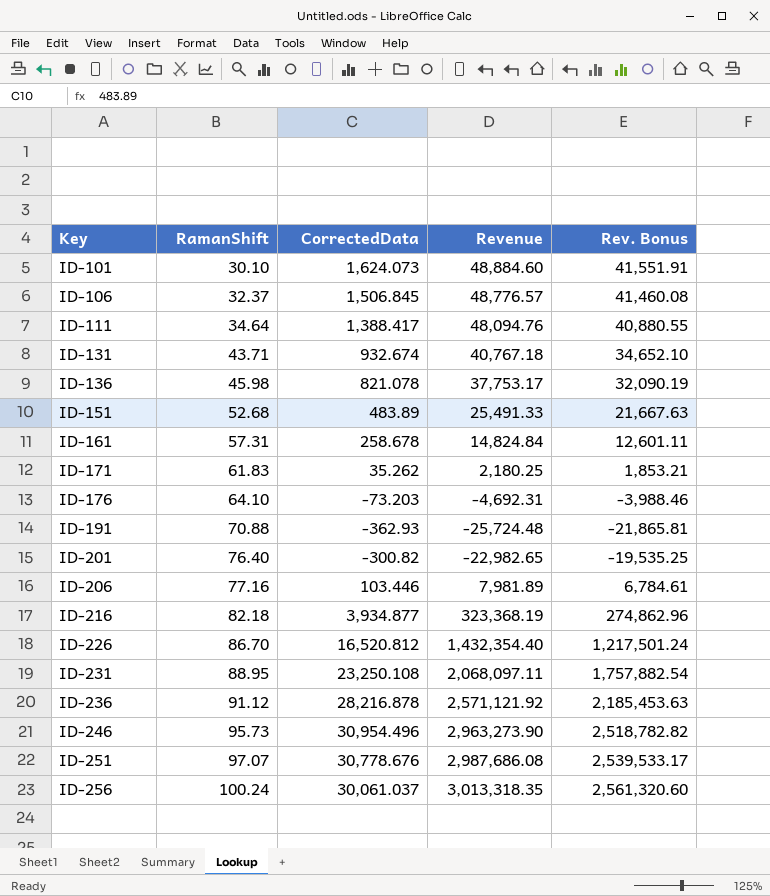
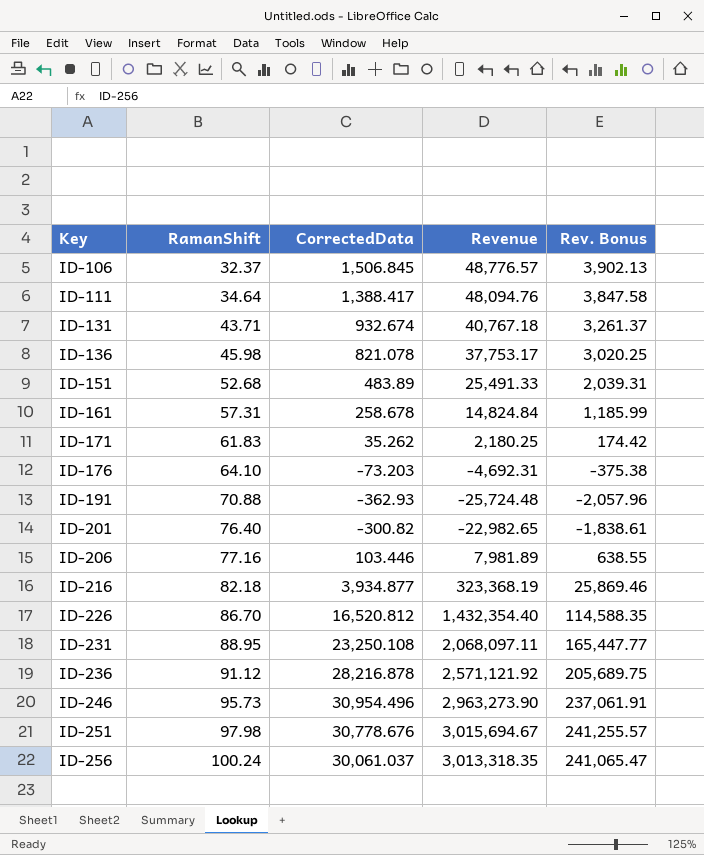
column Rev. Bonus | formula: [Revenue] * 0.85 -> [Revenue] * 0.08
row ID-101: 30.10 | 1,624.073 | 48,884.60 | 41,551.91 -> none
ID-251 | RamanShift: 97.07 -> 97.98
ID-251 | Revenue: 2,987,686.08 -> 3,015,694.67

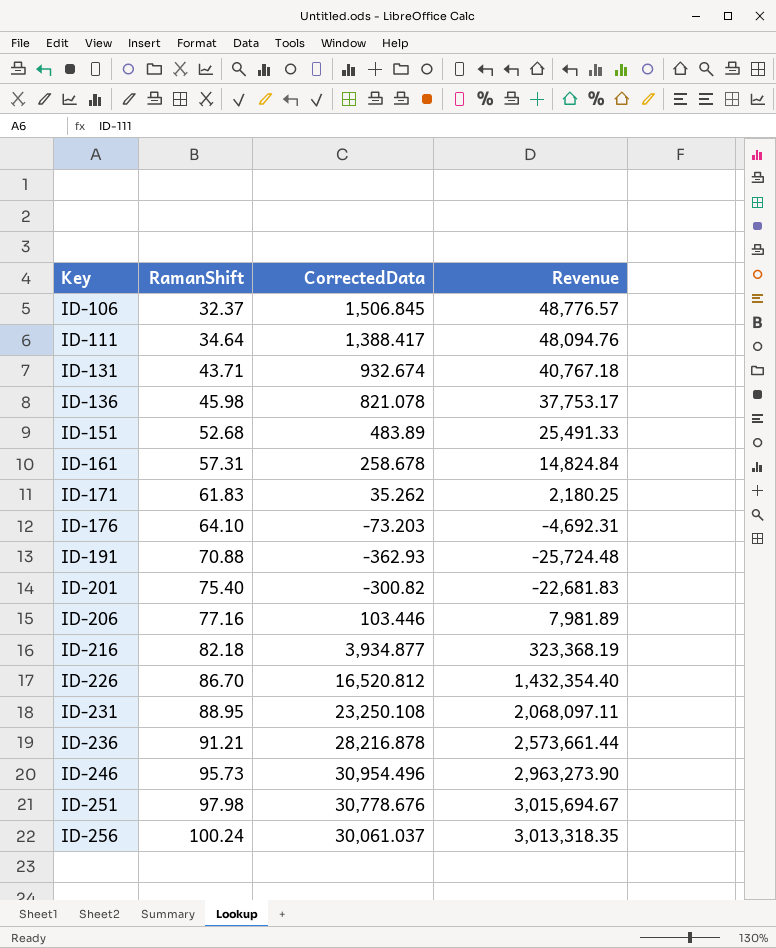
column Rev. Bonus | formula: [Revenue] * 0.08 -> none
ID-201 | RamanShift: 76.40 -> 75.40
ID-201 | Revenue: -22,982.65 -> -22,681.83
ID-236 | RamanShift: 91.12 -> 91.21
ID-236 | Revenue: 2,571,121.92 -> 2,573,661.44

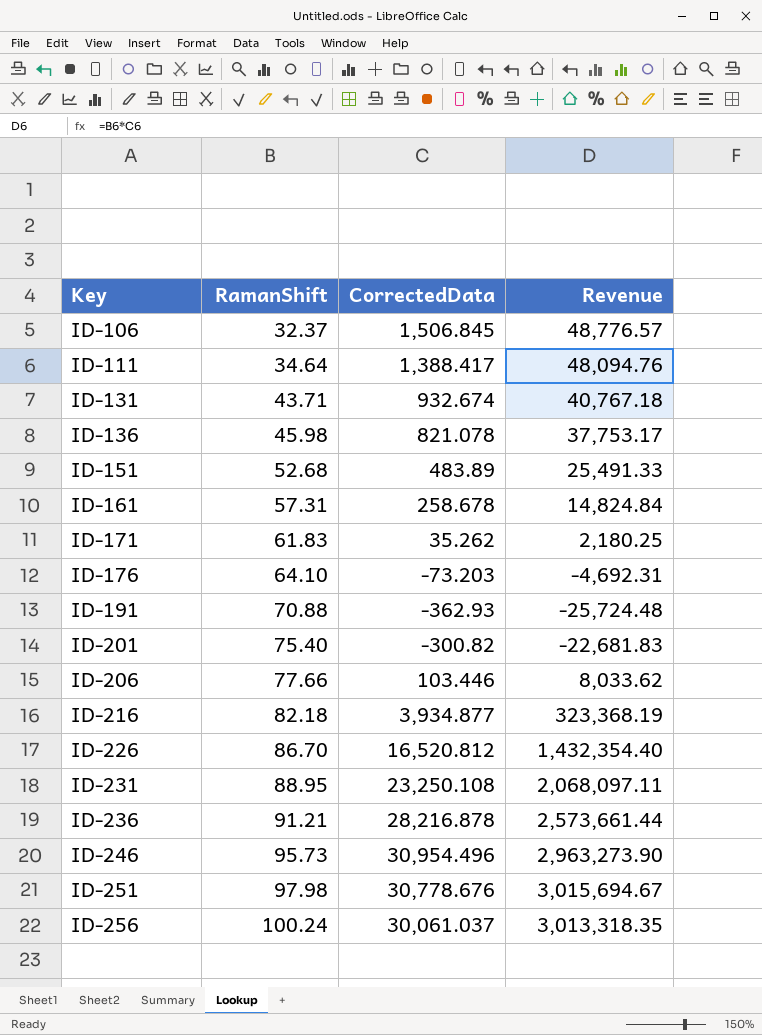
ID-206 | RamanShift: 77.16 -> 77.66
ID-206 | Revenue: 7,981.89 -> 8,033.62

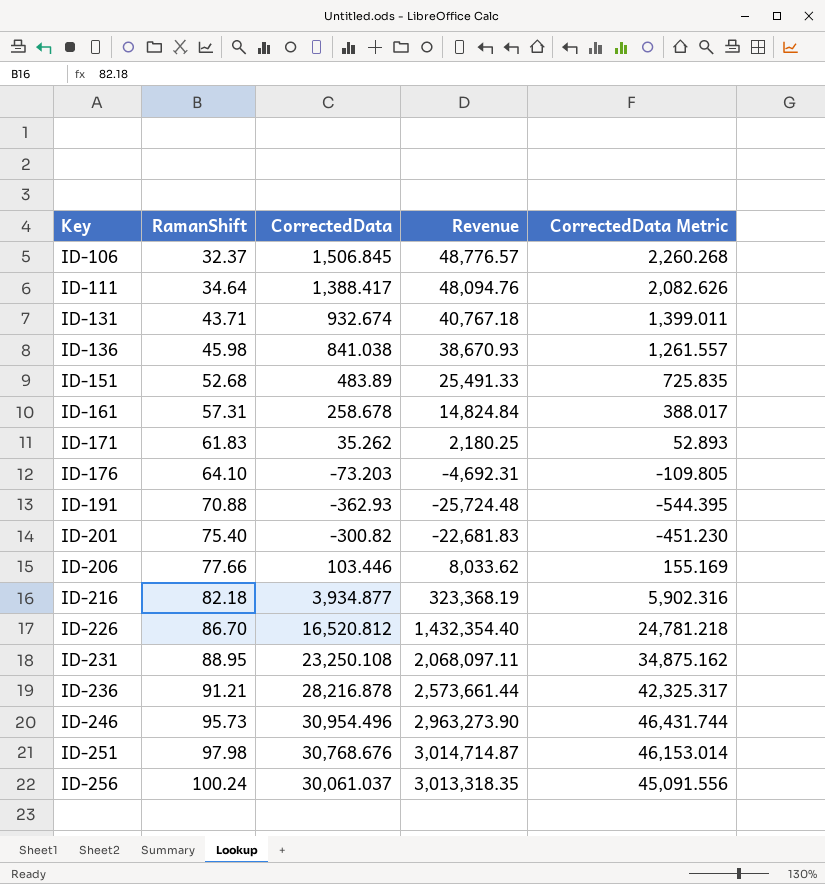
column CorrectedData Metric | formula: none -> [CorrectedData] * 1.5
ID-136 | CorrectedData: 821.078 -> 841.038
ID-136 | Revenue: 37,753.17 -> 38,670.93
ID-251 | CorrectedData: 30,778.676 -> 30,768.676
ID-251 | Revenue: 3,015,694.67 -> 3,014,714.87

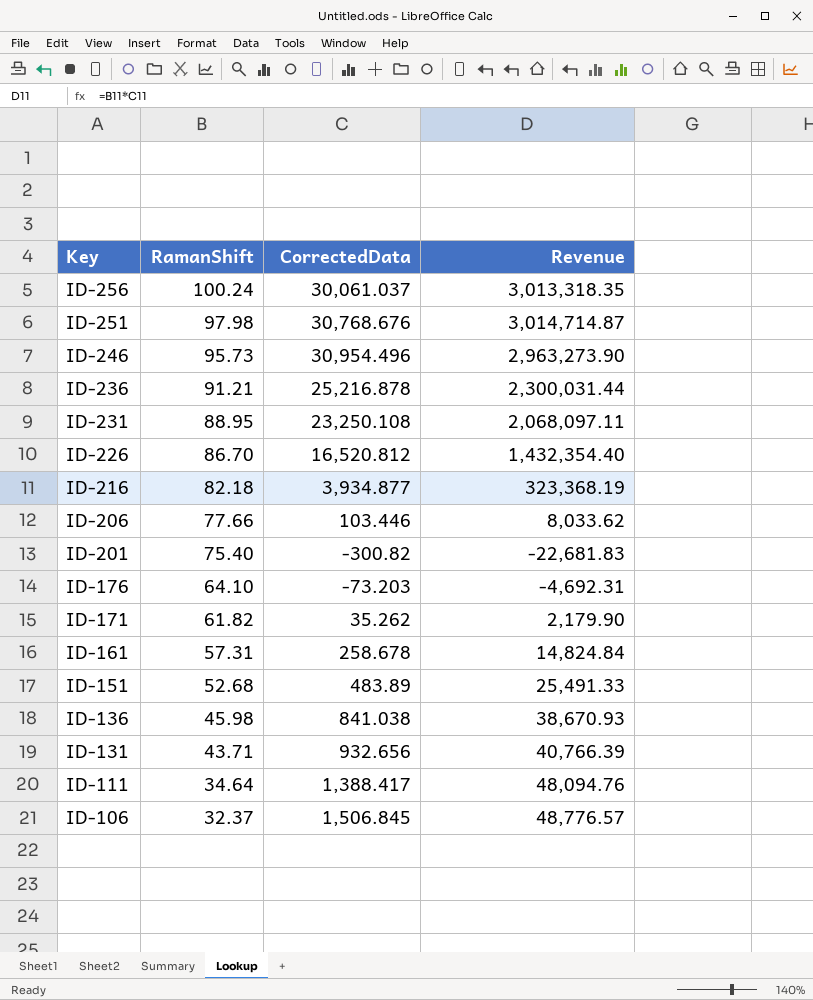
row order: Key ascending -> Key descending
column CorrectedData Metric | formula: [CorrectedData] * 1.5 -> none
row ID-191: 70.88 | -362.93 | -25,724.48 | -544.395 -> none
ID-236 | CorrectedData: 28,216.878 -> 25,216.878
ID-236 | Revenue: 2,573,661.44 -> 2,300,031.44
ID-171 | RamanShift: 61.83 -> 61.82
ID-171 | Revenue: 2,180.25 -> 2,179.90
ID-131 | CorrectedData: 932.674 -> 932.656
ID-131 | Revenue: 40,767.18 -> 40,766.39

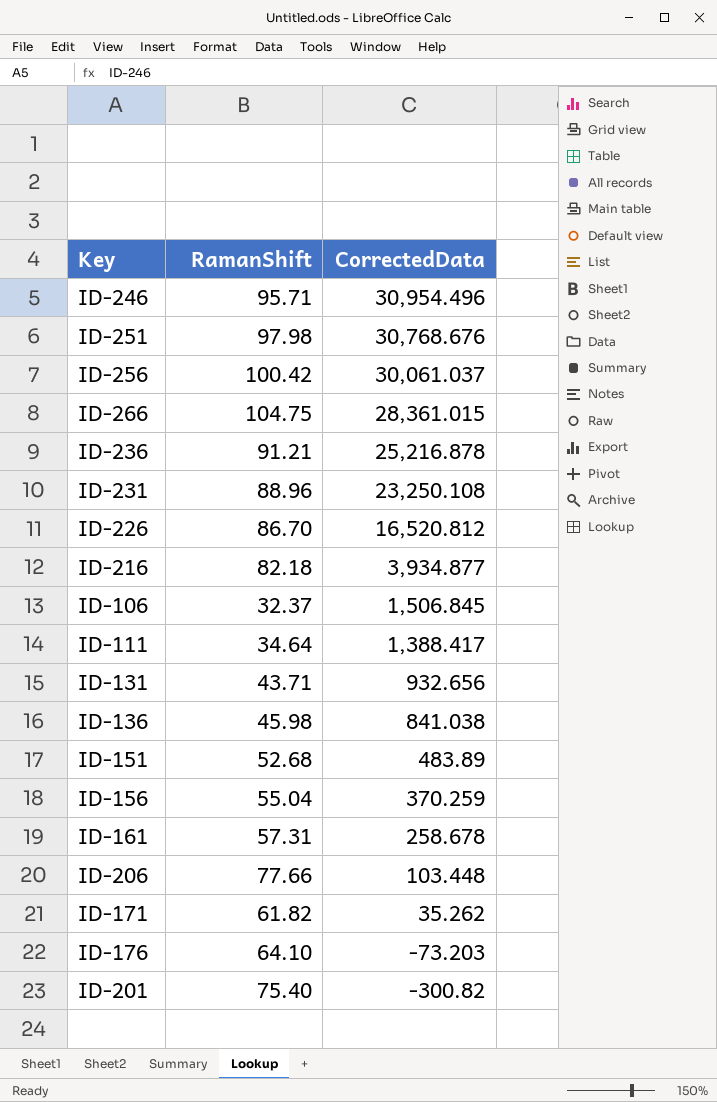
row order: Key descending -> CorrectedData descending
column Revenue | formula: [RamanShift] * [CorrectedData] -> none
ID-246 | RamanShift: 95.73 -> 95.71
ID-256 | RamanShift: 100.24 -> 100.42
row ID-266: none -> 104.75 | 28,361.015
ID-231 | RamanShift: 88.95 -> 88.96
row ID-156: none -> 55.04 | 370.259
ID-206 | CorrectedData: 103.446 -> 103.448

